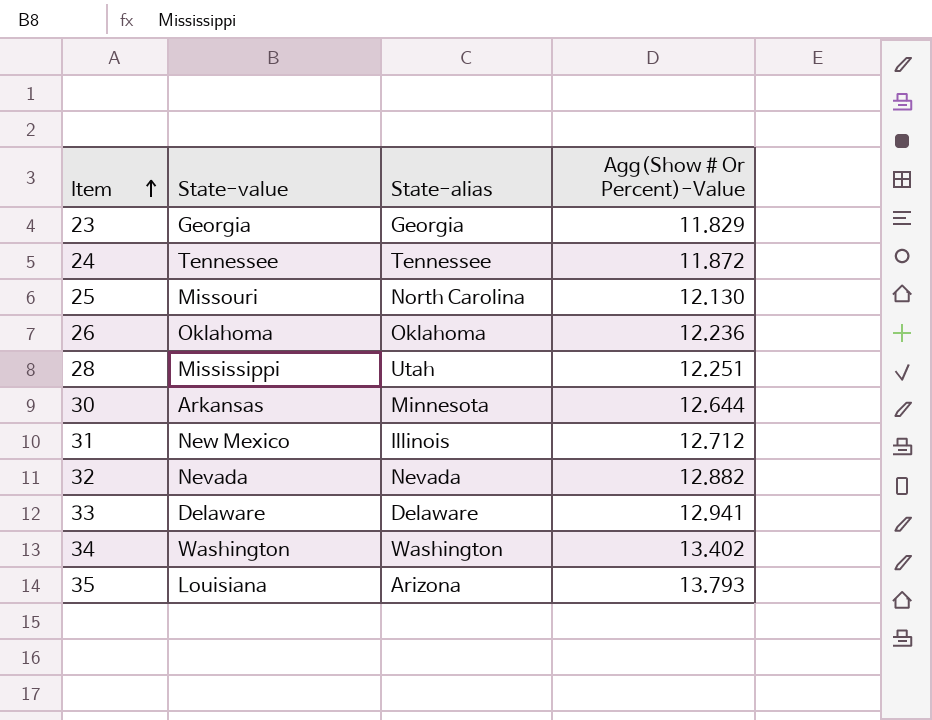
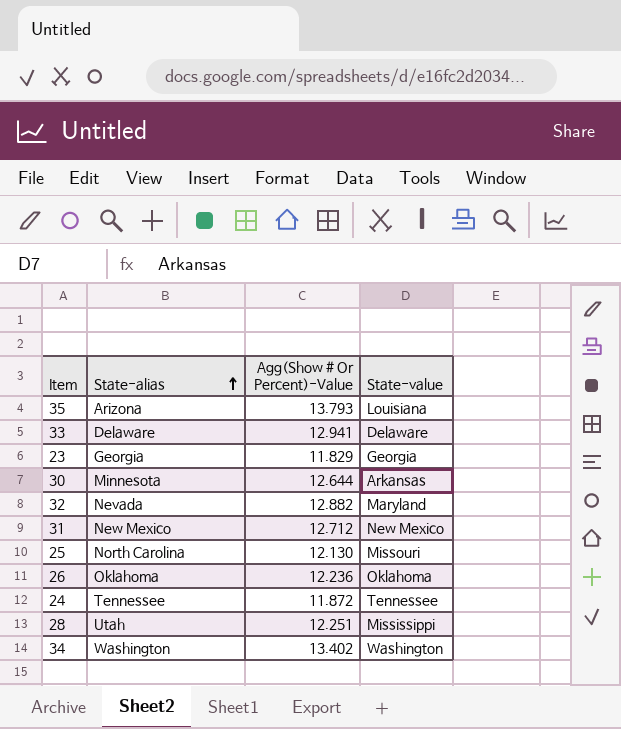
row order: Item ascending -> State-alias ascending
column State-value | position: 2 -> 4
32 | State-value: Nevada -> Maryland
31 | State-alias: Illinois -> New Mexico

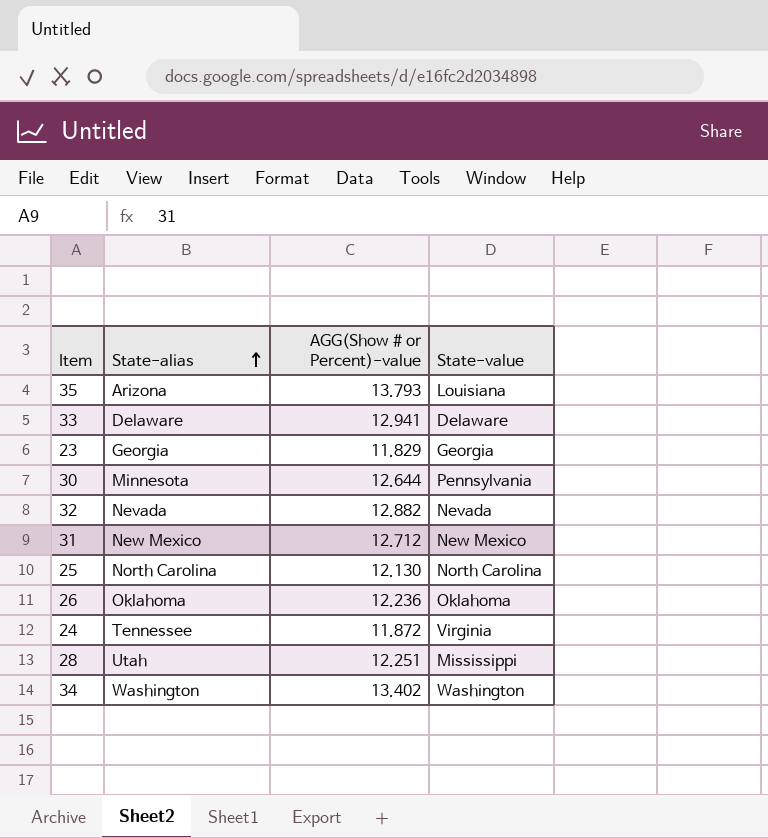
column name: Agg(Show # Or Percent)-Value -> AGG(Show # or Percent)-value
30 | State-value: Arkansas -> Pennsylvania
32 | State-value: Maryland -> Nevada
25 | State-value: Missouri -> North Carolina
24 | State-value: Tennessee -> Virginia

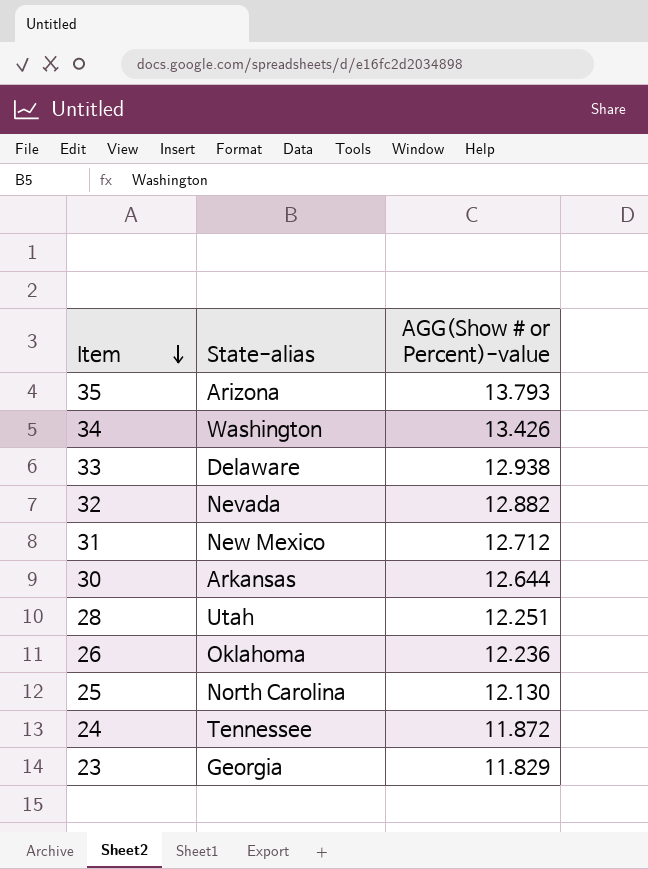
row order: State-alias ascending -> Item descending
column State-value | position: 4 -> none
34 | AGG(Show # or Percent)-value: 13.402 -> 13.426
33 | AGG(Show # or Percent)-value: 12.941 -> 12.938
30 | State-alias: Minnesota -> Arkansas

